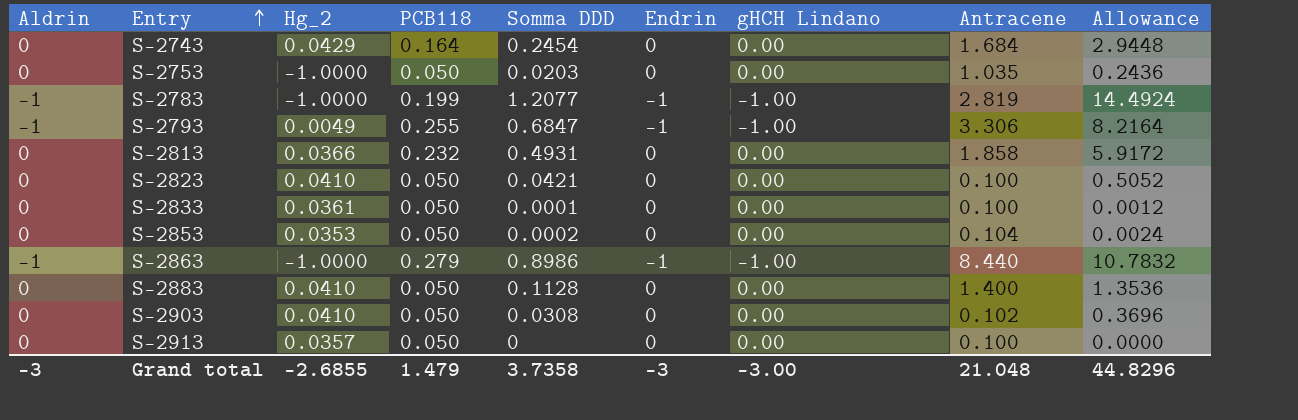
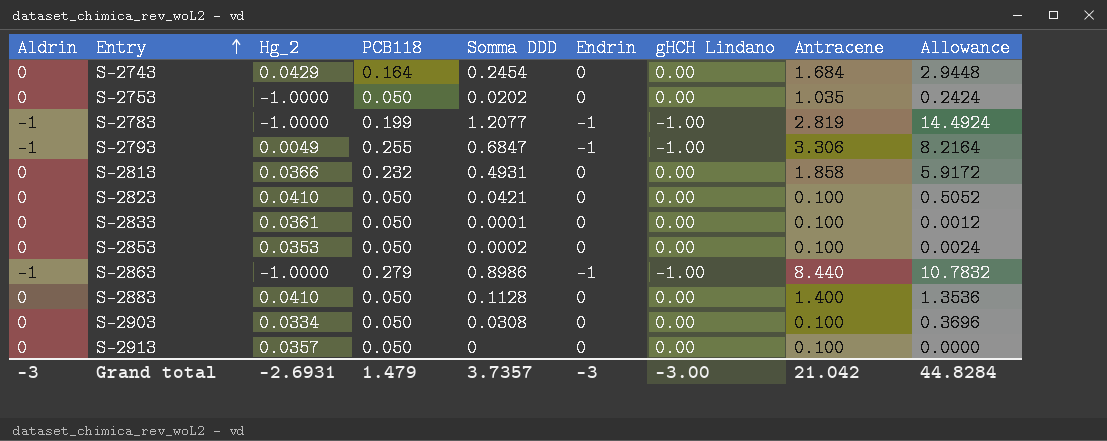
S-2753 | Somma DDD: 0.0203 -> 0.0202
S-2753 | Allowance: 0.2436 -> 0.2424
S-2853 | Antracene: 0.104 -> 0.100
S-2903 | Hg_2: 0.0410 -> 0.0334
S-2903 | Antracene: 0.102 -> 0.100
Grand total | Hg_2: -2.6855 -> -2.6931
Grand total | Somma DDD: 3.7358 -> 3.7357
Grand total | Antracene: 21.048 -> 21.042
Grand total | Allowance: 44.8296 -> 44.8284

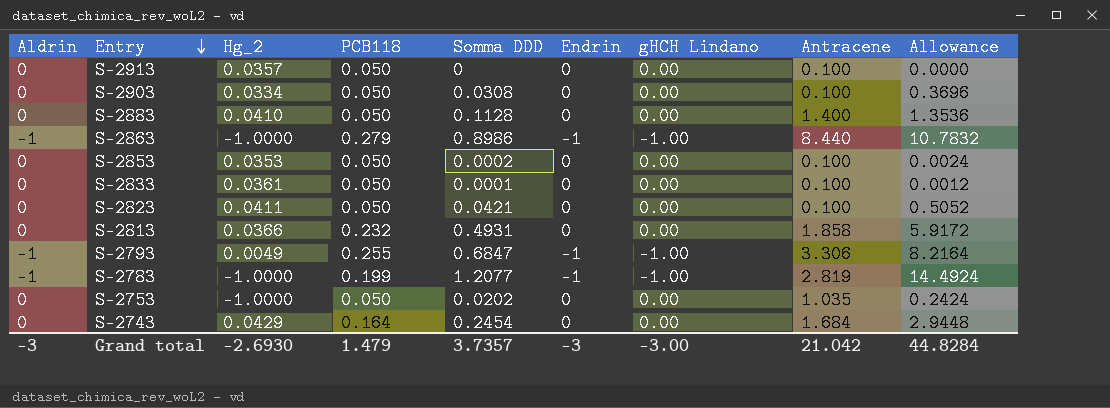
row order: Entry ascending -> Entry descending
S-2823 | Hg_2: 0.0410 -> 0.0411
Grand total | Hg_2: -2.6931 -> -2.6930

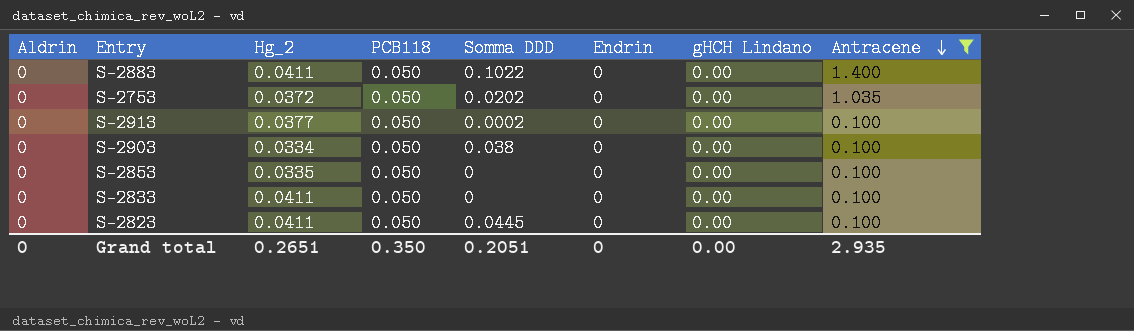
filter: none -> Antracene <= 1.400
row order: Entry descending -> Antracene descending
column Allowance | formula: [Somma DDD] * 12 -> none
S-2883 | Hg_2: 0.0410 -> 0.0411
S-2883 | Somma DDD: 0.1128 -> 0.1022
S-2753 | Hg_2: -1.0000 -> 0.0372
S-2913 | Hg_2: 0.0357 -> 0.0377
S-2913 | Somma DDD: 0 -> 0.0002
S-2903 | Somma DDD: 0.0308 -> 0.038
S-2853 | Hg_2: 0.0353 -> 0.0335
S-2853 | Somma DDD: 0.0002 -> 0
S-2833 | Hg_2: 0.0361 -> 0.0411
S-2833 | Somma DDD: 0.0001 -> 0
S-2823 | Somma DDD: 0.0421 -> 0.0445
Grand total | Aldrin: -3 -> 0
Grand total | Hg_2: -2.6930 -> 0.2651
Grand total | PCB118: 1.479 -> 0.350
Grand total | Somma DDD: 3.7357 -> 0.2051
Grand total | Endrin: -3 -> 0
Grand total | gHCH Lindano: -3.00 -> 0.00
Grand total | Antracene: 21.042 -> 2.935

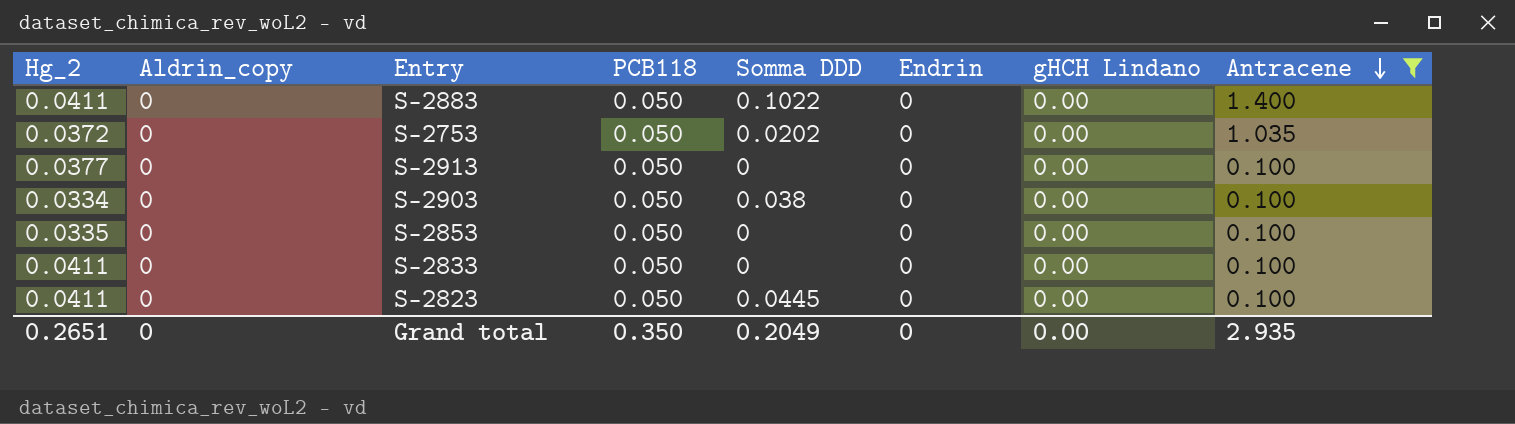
column Hg_2 | position: 3 -> 1
column name: Aldrin -> Aldrin_copy
S-2913 | Somma DDD: 0.0002 -> 0
Grand total | Somma DDD: 0.2051 -> 0.2049

